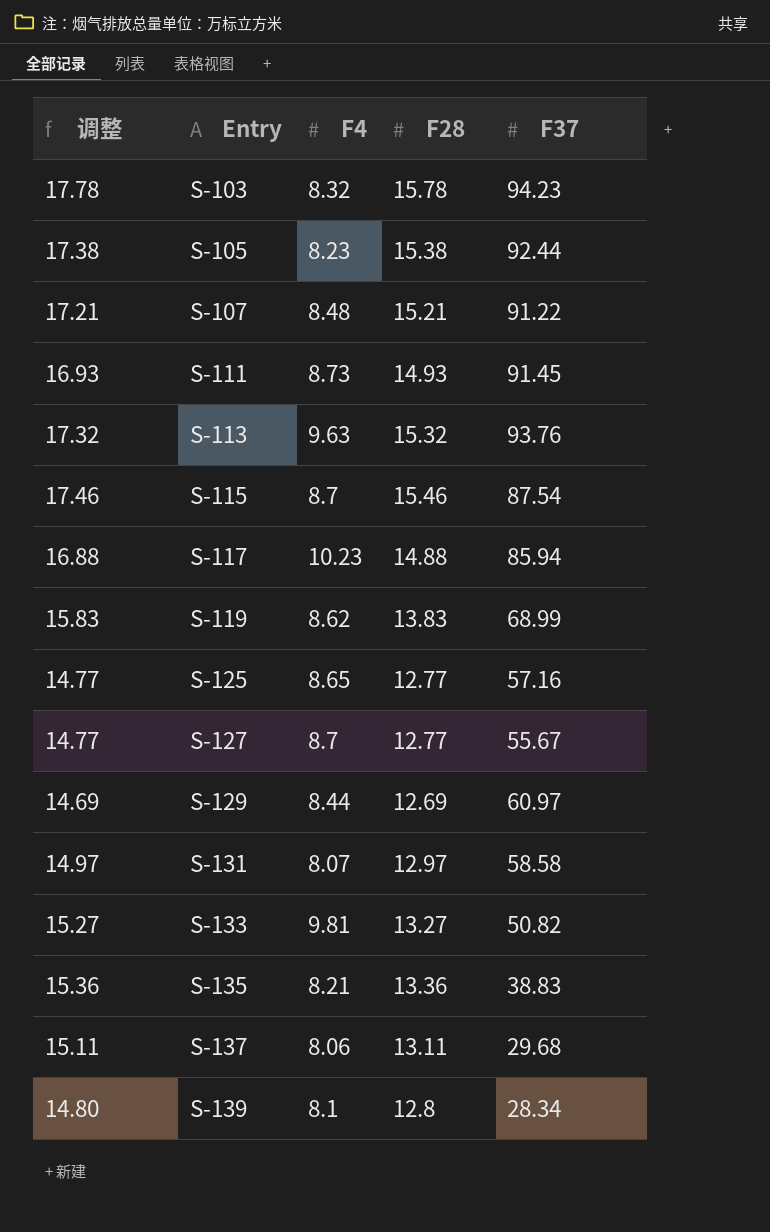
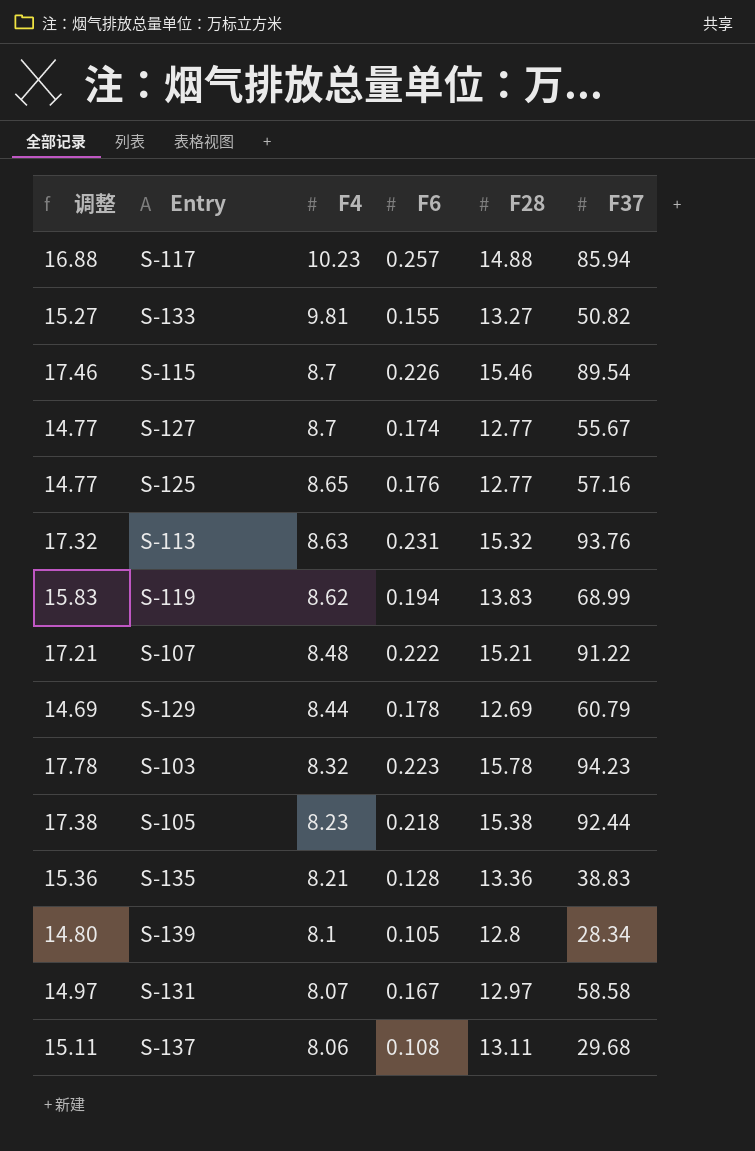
row order: Entry ascending -> F4 descending
column F6 | position: none -> 4
row S-111: 16.93 | 8.73 | 14.93 | 91.45 -> none
S-115 | F37: 87.54 -> 89.54
S-113 | F4: 9.63 -> 8.63
S-129 | F37: 60.97 -> 60.79

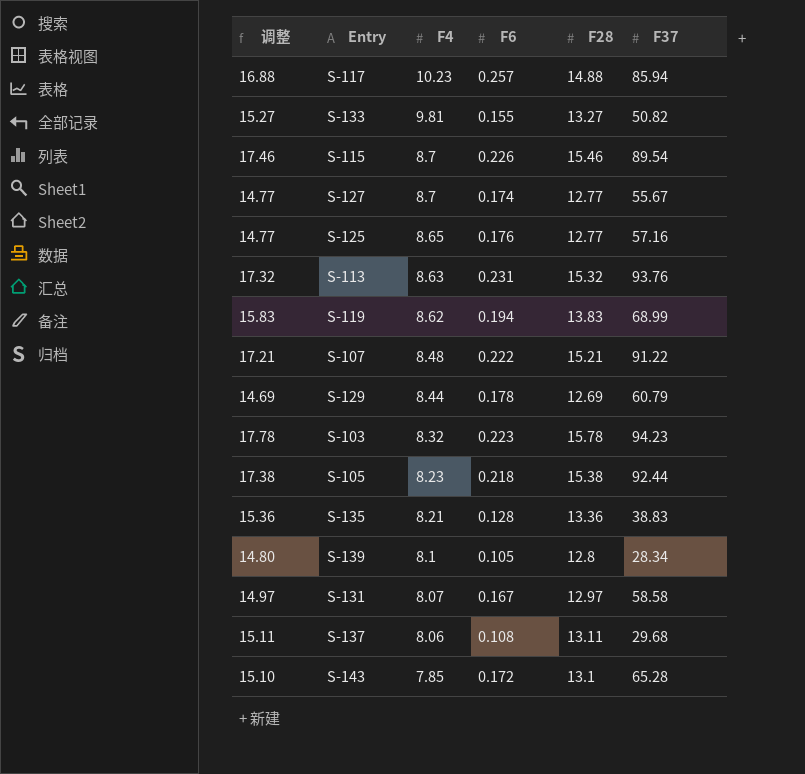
row S-143: none -> 15.10 | 7.85 | 0.172 | 13.1 | 65.28

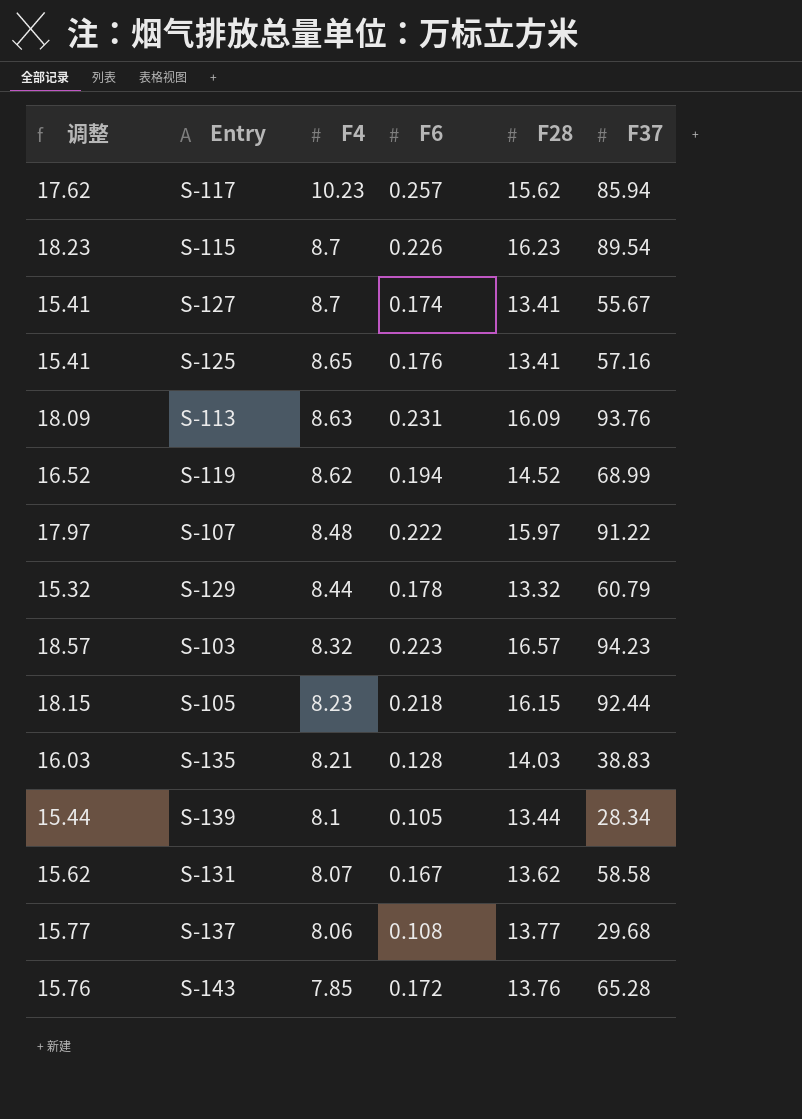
row S-133: 15.27 | 9.81 | 0.155 | 13.27 | 50.82 -> none
S-117 | 调整: 16.88 -> 17.62
S-117 | F28: 14.88 -> 15.62
S-115 | 调整: 17.46 -> 18.23
S-115 | F28: 15.46 -> 16.23
S-127 | 调整: 14.77 -> 15.41
S-127 | F28: 12.77 -> 13.41
S-125 | 调整: 14.77 -> 15.41
S-125 | F28: 12.77 -> 13.41
S-113 | 调整: 17.32 -> 18.09
S-113 | F28: 15.32 -> 16.09
S-119 | 调整: 15.83 -> 16.52
S-119 | F28: 13.83 -> 14.52
S-107 | 调整: 17.21 -> 17.97
S-107 | F28: 15.21 -> 15.97
S-129 | 调整: 14.69 -> 15.32
S-129 | F28: 12.69 -> 13.32
S-103 | 调整: 17.78 -> 18.57
S-103 | F28: 15.78 -> 16.57
S-105 | 调整: 17.38 -> 18.15
S-105 | F28: 15.38 -> 16.15
S-135 | 调整: 15.36 -> 16.03
S-135 | F28: 13.36 -> 14.03
S-139 | 调整: 14.80 -> 15.44
S-139 | F28: 12.8 -> 13.44
S-131 | 调整: 14.97 -> 15.62
S-131 | F28: 12.97 -> 13.62
S-137 | 调整: 15.11 -> 15.77
S-137 | F28: 13.11 -> 13.77
S-143 | 调整: 15.10 -> 15.76
S-143 | F28: 13.1 -> 13.76

